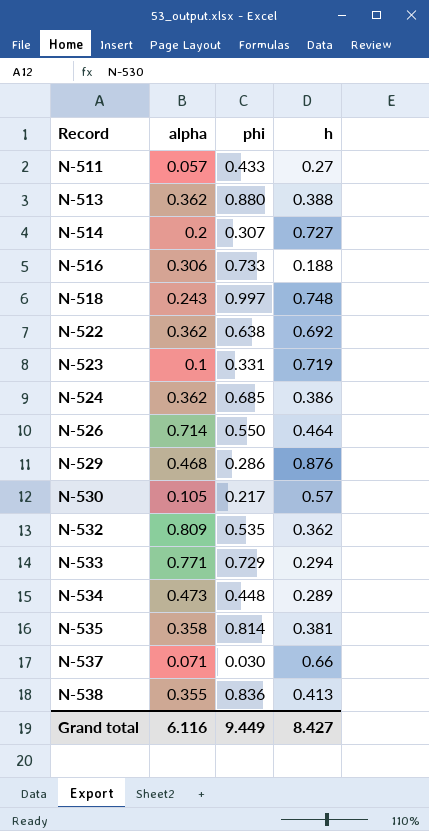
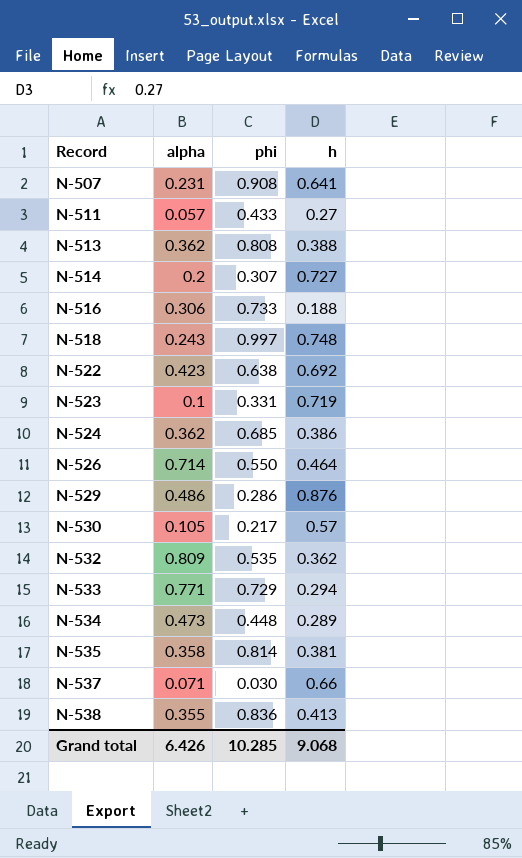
row N-507: none -> 0.231 | 0.908 | 0.641
N-513 | phi: 0.880 -> 0.808
N-522 | alpha: 0.362 -> 0.423
N-529 | alpha: 0.468 -> 0.486
Grand total | alpha: 6.116 -> 6.426
Grand total | phi: 9.449 -> 10.285
Grand total | h: 8.427 -> 9.068

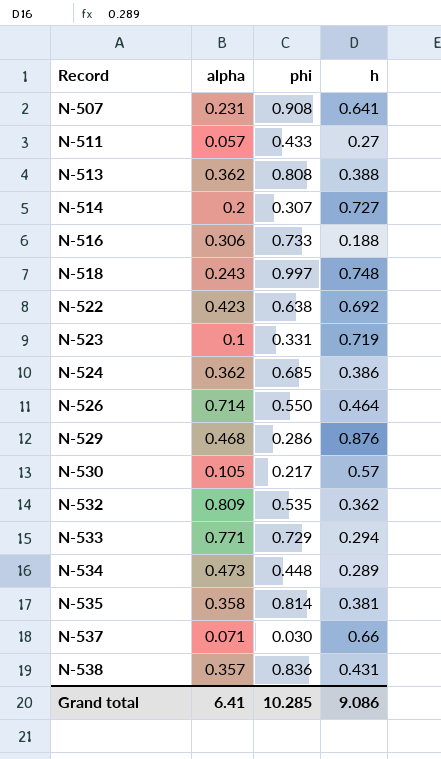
N-529 | alpha: 0.486 -> 0.468
N-538 | alpha: 0.355 -> 0.357
N-538 | h: 0.413 -> 0.431
Grand total | alpha: 6.426 -> 6.41
Grand total | h: 9.068 -> 9.086

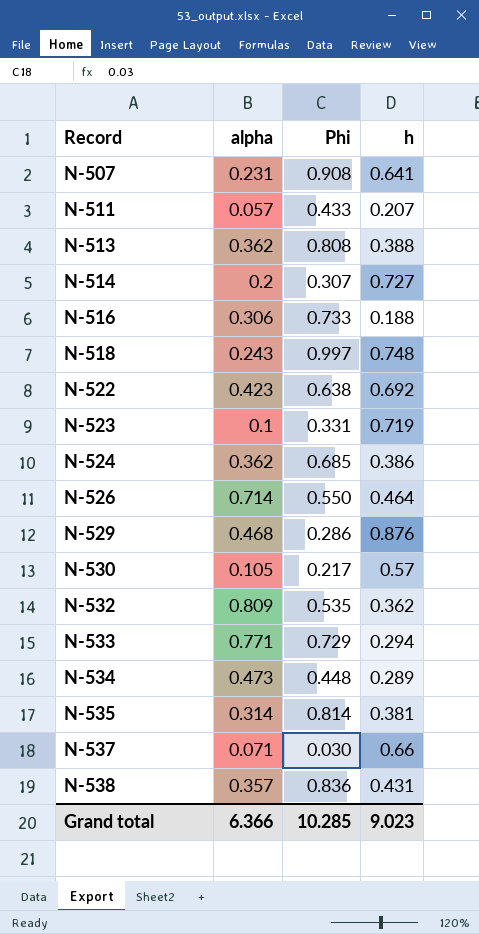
column name: phi -> Phi
N-511 | h: 0.27 -> 0.207
N-535 | alpha: 0.358 -> 0.314
Grand total | alpha: 6.41 -> 6.366
Grand total | h: 9.086 -> 9.023

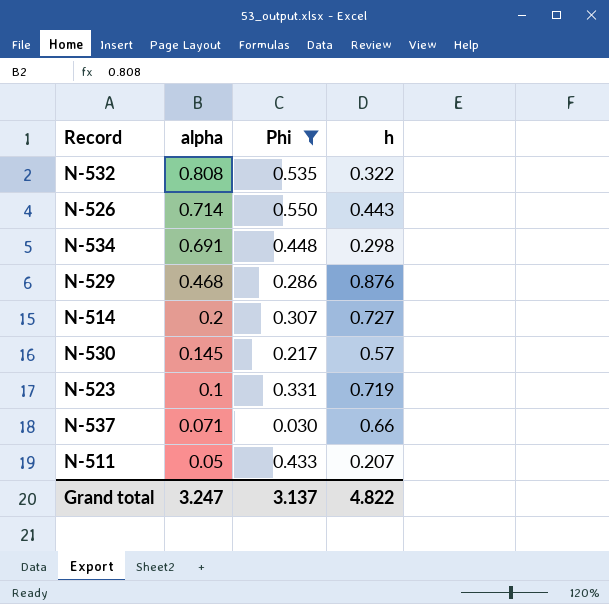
filter: none -> Phi <= 0.550
row order: Record ascending -> alpha descending
N-532 | alpha: 0.809 -> 0.808
N-532 | h: 0.362 -> 0.322
N-526 | h: 0.464 -> 0.443
N-534 | alpha: 0.473 -> 0.691
N-534 | h: 0.289 -> 0.298
N-530 | alpha: 0.105 -> 0.145
N-511 | alpha: 0.057 -> 0.05
Grand total | alpha: 6.366 -> 3.247
Grand total | Phi: 10.285 -> 3.137
Grand total | h: 9.023 -> 4.822

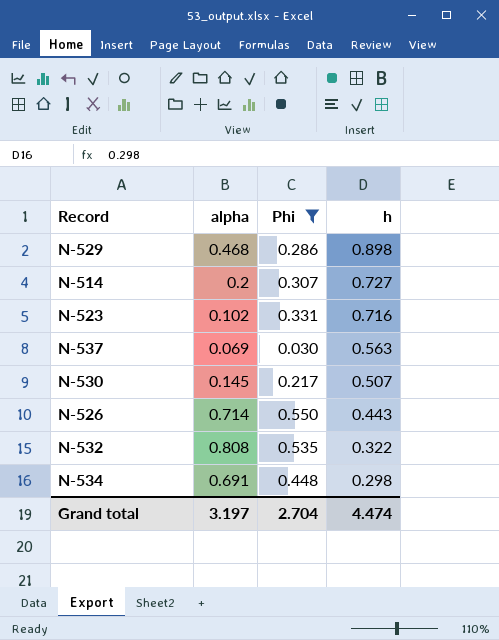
row order: alpha descending -> h descending
row N-511: 0.05 | 0.433 | 0.207 -> none
N-529 | h: 0.876 -> 0.898
N-523 | alpha: 0.1 -> 0.102
N-523 | h: 0.719 -> 0.716
N-537 | alpha: 0.071 -> 0.069
N-537 | h: 0.66 -> 0.563
N-530 | h: 0.57 -> 0.507
Grand total | alpha: 3.247 -> 3.197
Grand total | Phi: 3.137 -> 2.704
Grand total | h: 4.822 -> 4.474

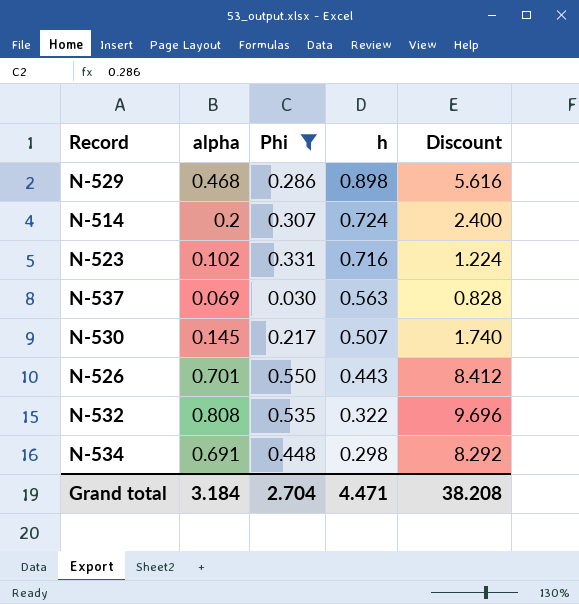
column Discount | formula: none -> [alpha] * 12
N-514 | h: 0.727 -> 0.724
N-526 | alpha: 0.714 -> 0.701
Grand total | alpha: 3.197 -> 3.184
Grand total | h: 4.474 -> 4.471

